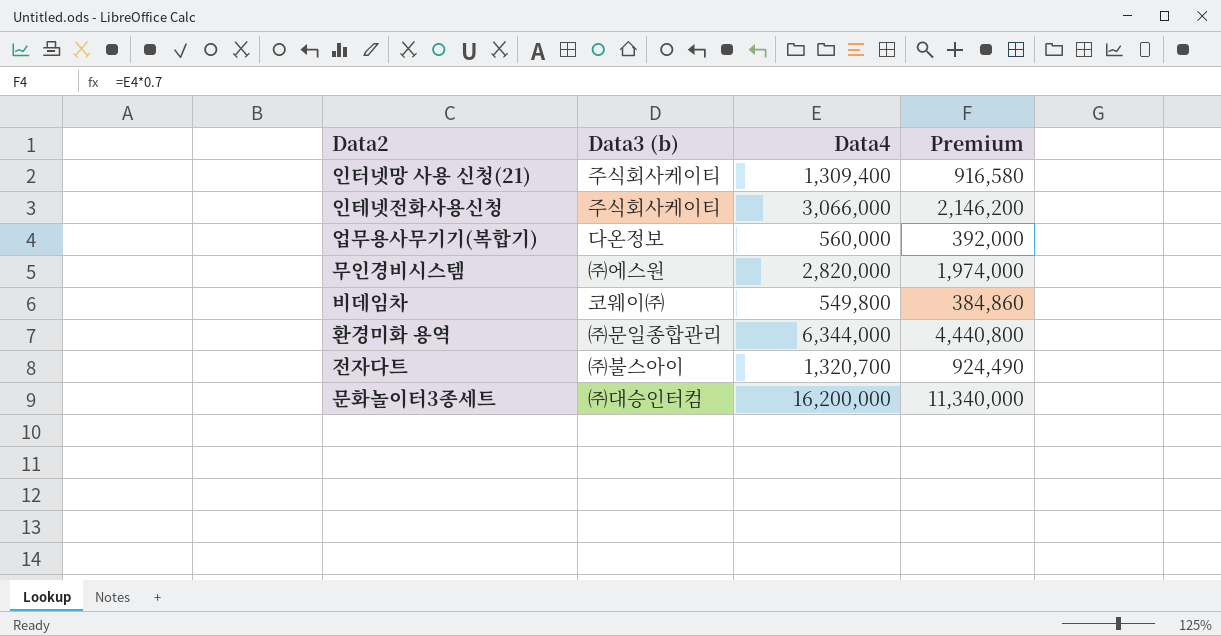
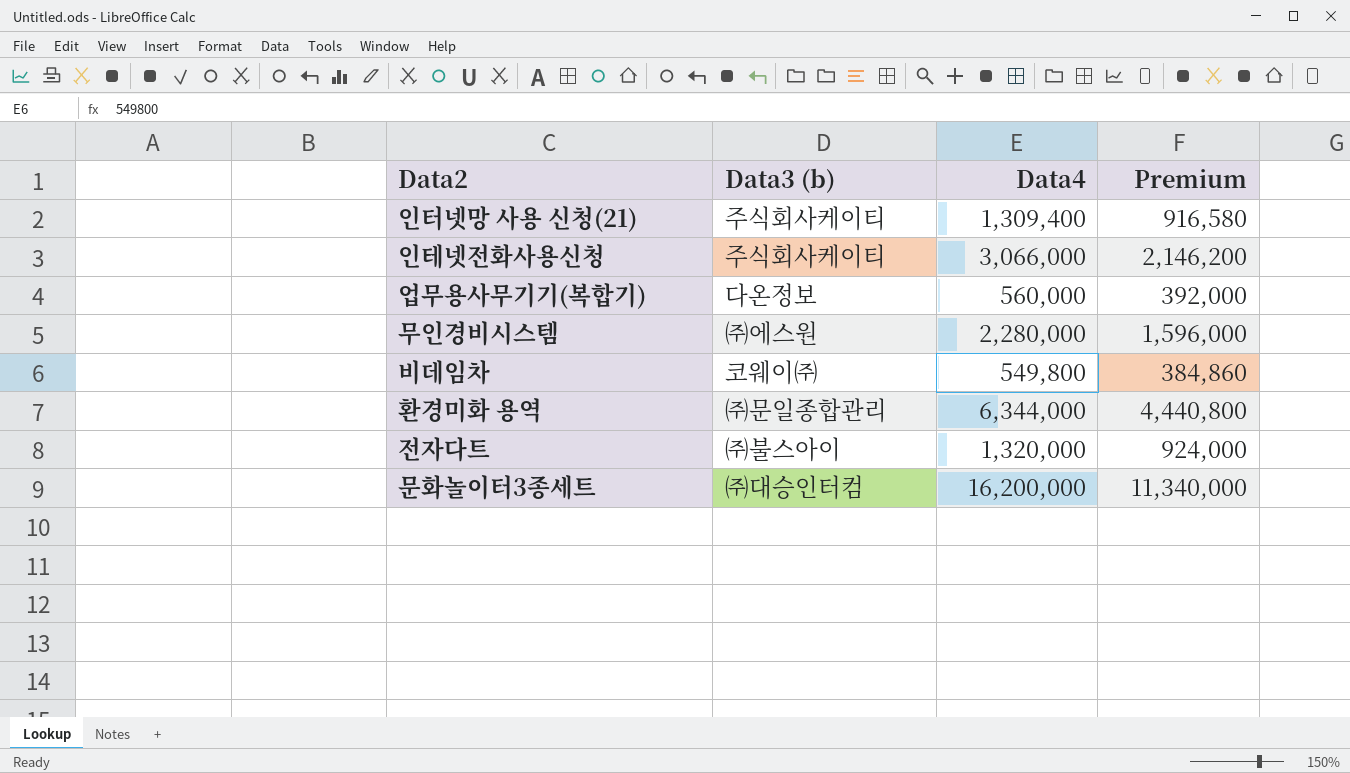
무인경비시스템 | Data4: 2,820,000 -> 2,280,000
무인경비시스템 | Premium: 1,974,000 -> 1,596,000
전자다트 | Data4: 1,320,700 -> 1,320,000
전자다트 | Premium: 924,490 -> 924,000

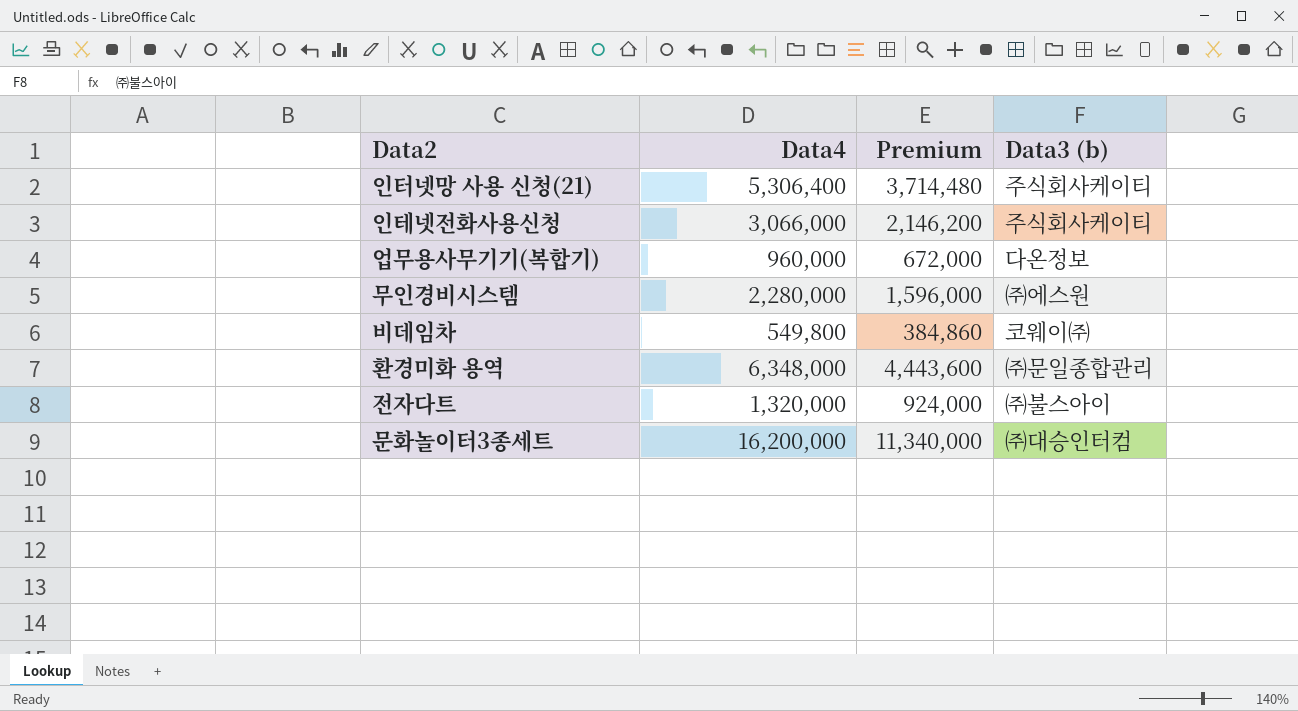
column Data3 (b) | position: 2 -> 4
인터넷망 사용 신청(21) | Data4: 1,309,400 -> 5,306,400
인터넷망 사용 신청(21) | Premium: 916,580 -> 3,714,480
업무용사무기기(복합기) | Data4: 560,000 -> 960,000
업무용사무기기(복합기) | Premium: 392,000 -> 672,000
환경미화 용역 | Data4: 6,344,000 -> 6,348,000
환경미화 용역 | Premium: 4,440,800 -> 4,443,600

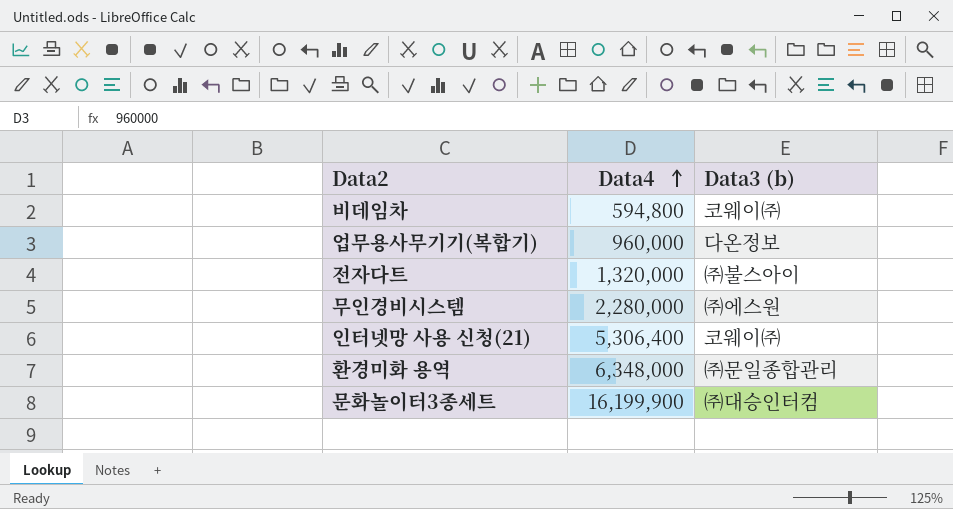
row order: none -> Data4 ascending
column Premium | formula: [Data4] * 0.7 -> none
row 인테넷전화사용신청: 3,066,000 | 2,146,200 | 주식회사케이티 -> none
비데임차 | Data4: 549,800 -> 594,800
인터넷망 사용 신청(21) | Data3 (b): 주식회사케이티 -> 코웨이㈜
문화놀이터3종세트 | Data4: 16,200,000 -> 16,199,900

